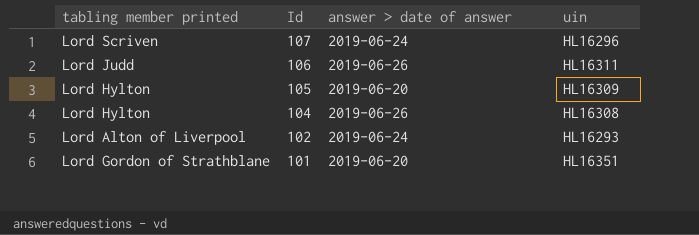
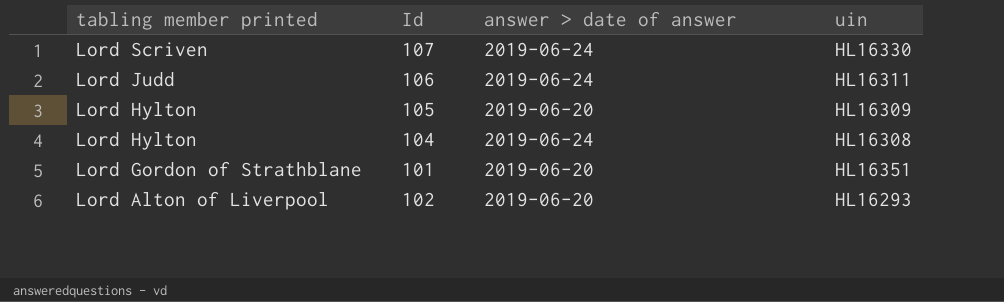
row order: Id descending -> tabling member printed descending
107 | uin: HL16296 -> HL16330
106 | answer > date of answer: 2019-06-26 -> 2019-06-24
104 | answer > date of answer: 2019-06-26 -> 2019-06-24
102 | answer > date of answer: 2019-06-24 -> 2019-06-20

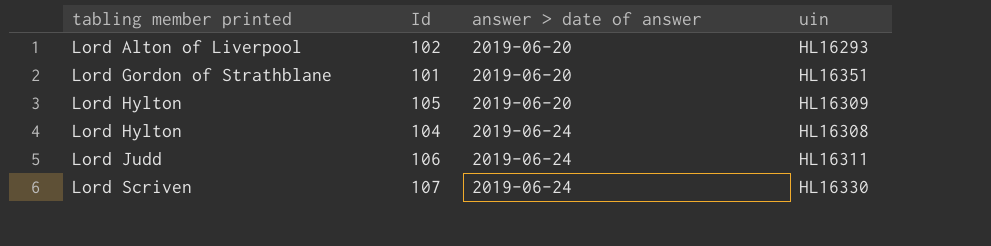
row order: tabling member printed descending -> tabling member printed ascending

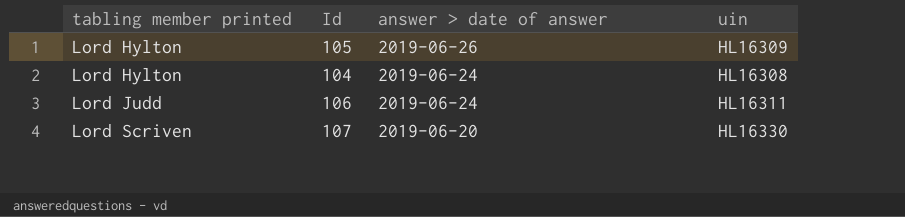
row 102: Lord Alton of Liverpool | 2019-06-20 | HL16293 -> none
row 101: Lord Gordon of Strathblane | 2019-06-20 | HL16351 -> none
105 | answer > date of answer: 2019-06-20 -> 2019-06-26
107 | answer > date of answer: 2019-06-24 -> 2019-06-20

